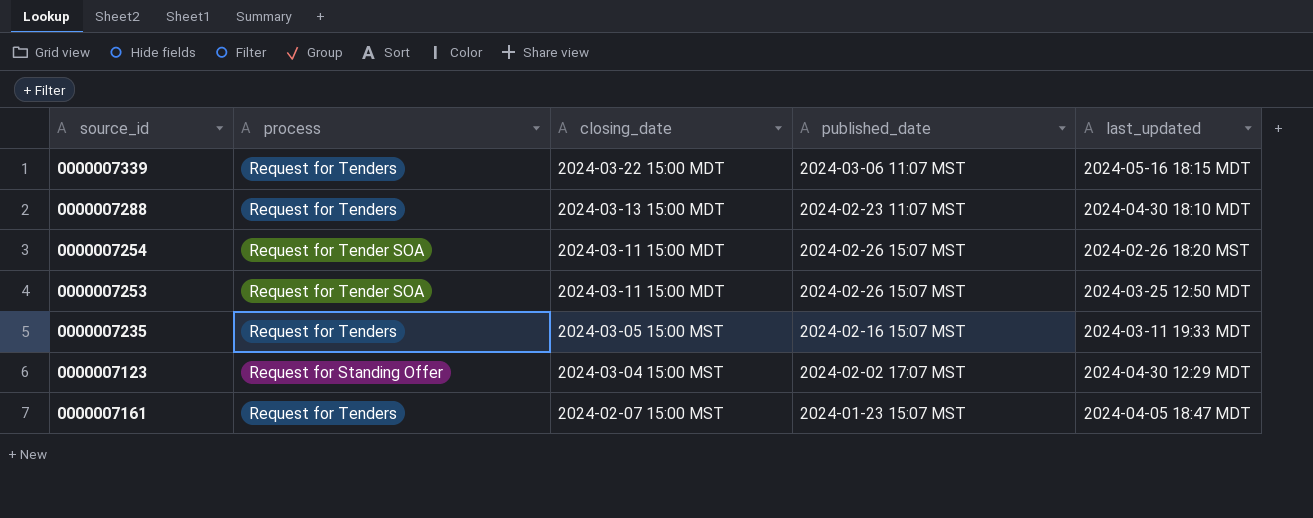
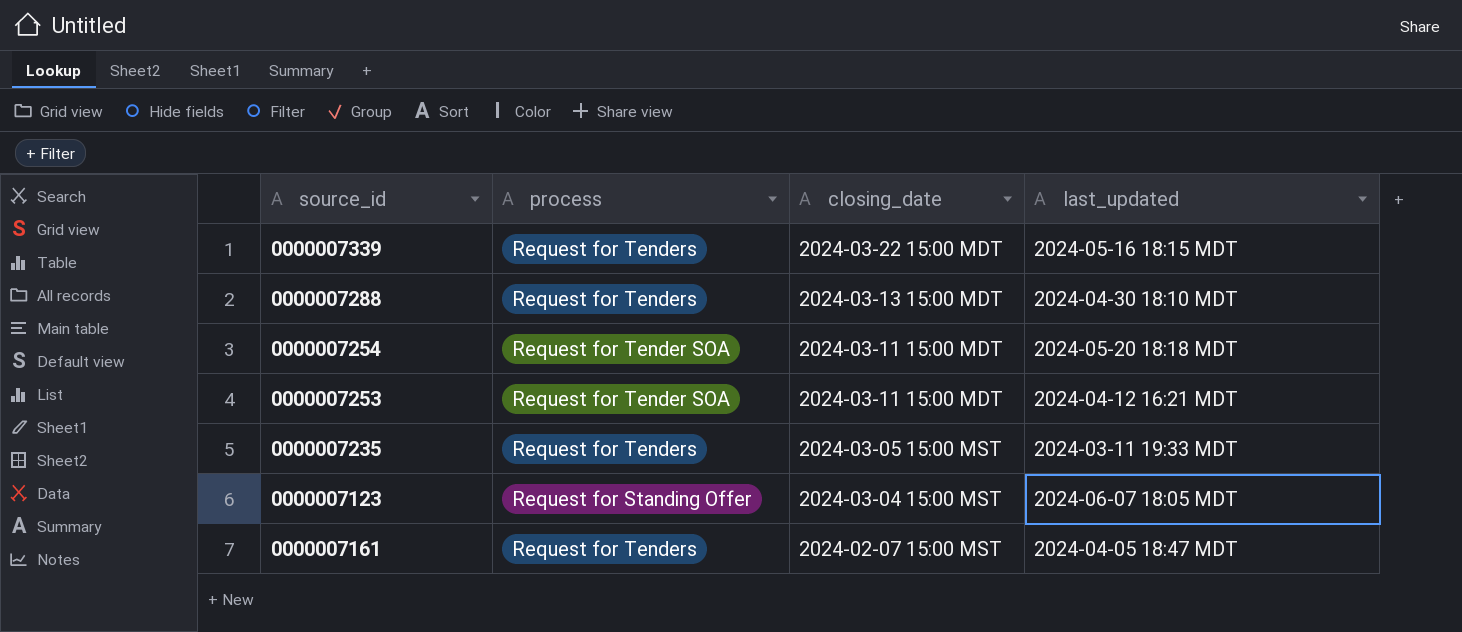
column published_date | position: 4 -> none
0000007254 | last_updated: 2024-02-26 18:20 MST -> 2024-05-20 18:18 MDT
0000007253 | last_updated: 2024-03-25 12:50 MDT -> 2024-04-12 16:21 MDT
0000007123 | last_updated: 2024-04-30 12:29 MDT -> 2024-06-07 18:05 MDT

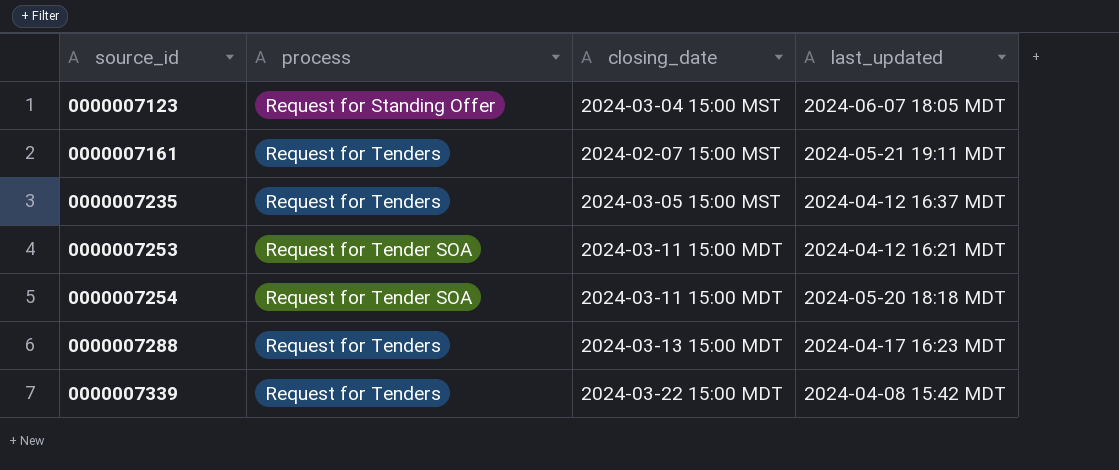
row order: closing_date descending -> source_id ascending
0000007161 | last_updated: 2024-04-05 18:47 MDT -> 2024-05-21 19:11 MDT
0000007235 | last_updated: 2024-03-11 19:33 MDT -> 2024-04-12 16:37 MDT
0000007288 | last_updated: 2024-04-30 18:10 MDT -> 2024-04-17 16:23 MDT
0000007339 | last_updated: 2024-05-16 18:15 MDT -> 2024-04-08 15:42 MDT

